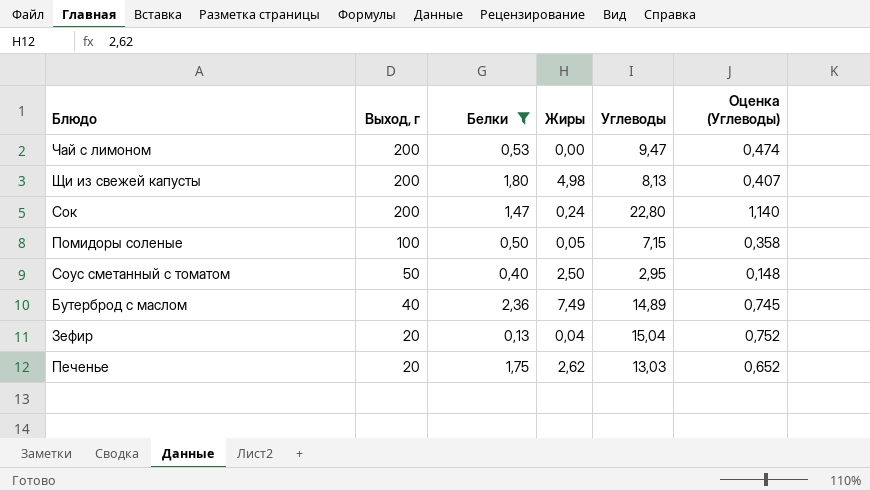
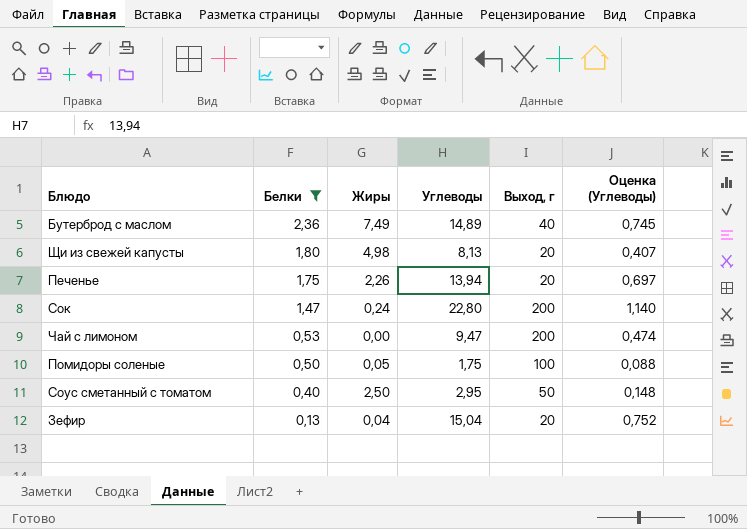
row order: Выход, г descending -> Белки descending
column Выход, г | position: 2 -> 5
Щи из свежей капусты | Выход, г: 200 -> 20
Печенье | Жиры: 2,62 -> 2,26
Печенье | Углеводы: 13,03 -> 13,94
Печенье | Оценка (Углеводы): 0,652 -> 0,697
Помидоры соленые | Углеводы: 7,15 -> 1,75
Помидоры соленые | Оценка (Углеводы): 0,358 -> 0,088

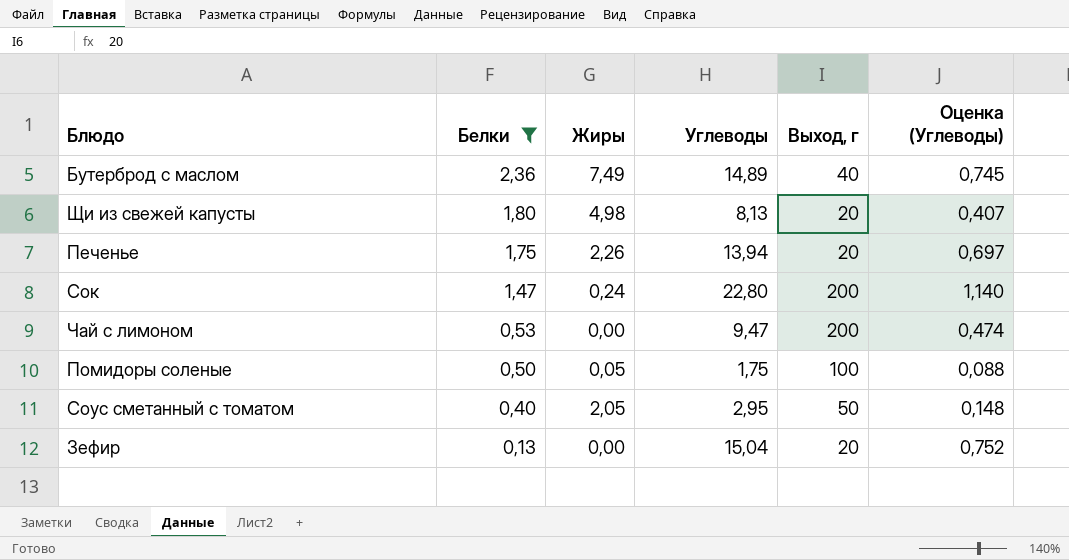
Соус сметанный с томатом | Жиры: 2,50 -> 2,05
Зефир | Жиры: 0,04 -> 0,00

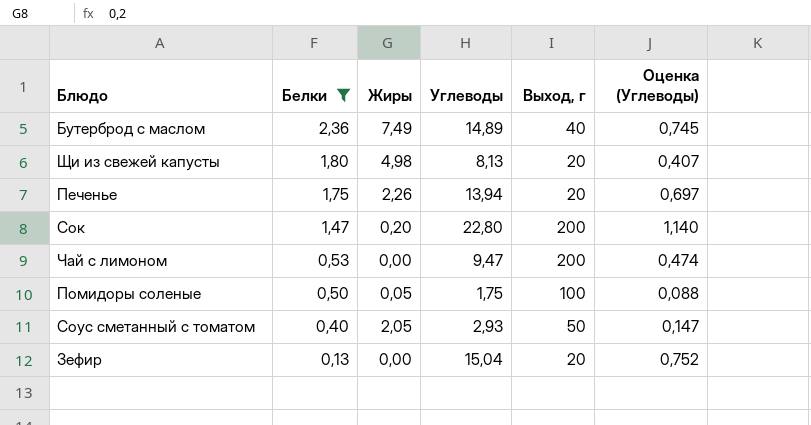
Сок | Жиры: 0,24 -> 0,20
Соус сметанный с томатом | Углеводы: 2,95 -> 2,93
Соус сметанный с томатом | Оценка (Углеводы): 0,148 -> 0,147

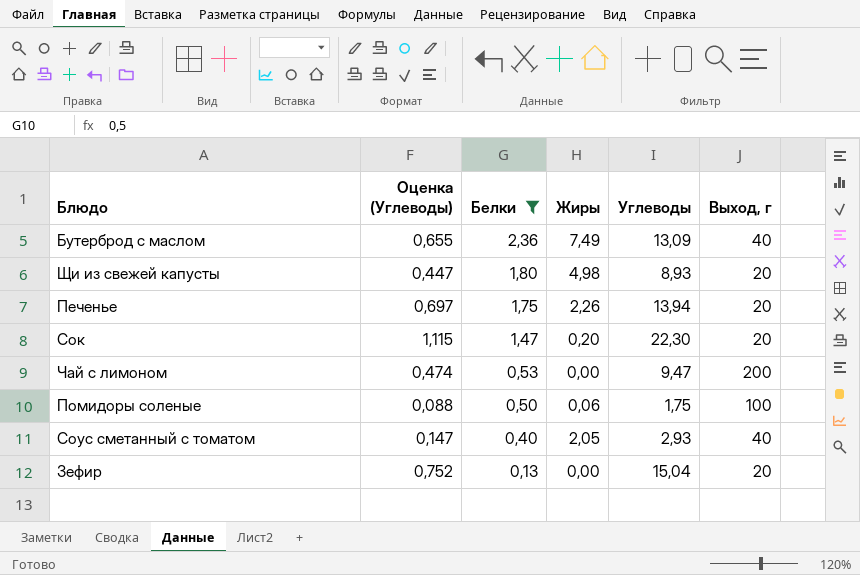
column Оценка (Углеводы) | position: 6 -> 2
Бутерброд с маслом | Оценка (Углеводы): 0,745 -> 0,655
Бутерброд с маслом | Углеводы: 14,89 -> 13,09
Щи из свежей капусты | Оценка (Углеводы): 0,407 -> 0,447
Щи из свежей капусты | Углеводы: 8,13 -> 8,93
Сок | Оценка (Углеводы): 1,140 -> 1,115
Сок | Углеводы: 22,80 -> 22,30
Сок | Выход, г: 200 -> 20
Помидоры соленые | Жиры: 0,05 -> 0,06
Соус сметанный с томатом | Выход, г: 50 -> 40

